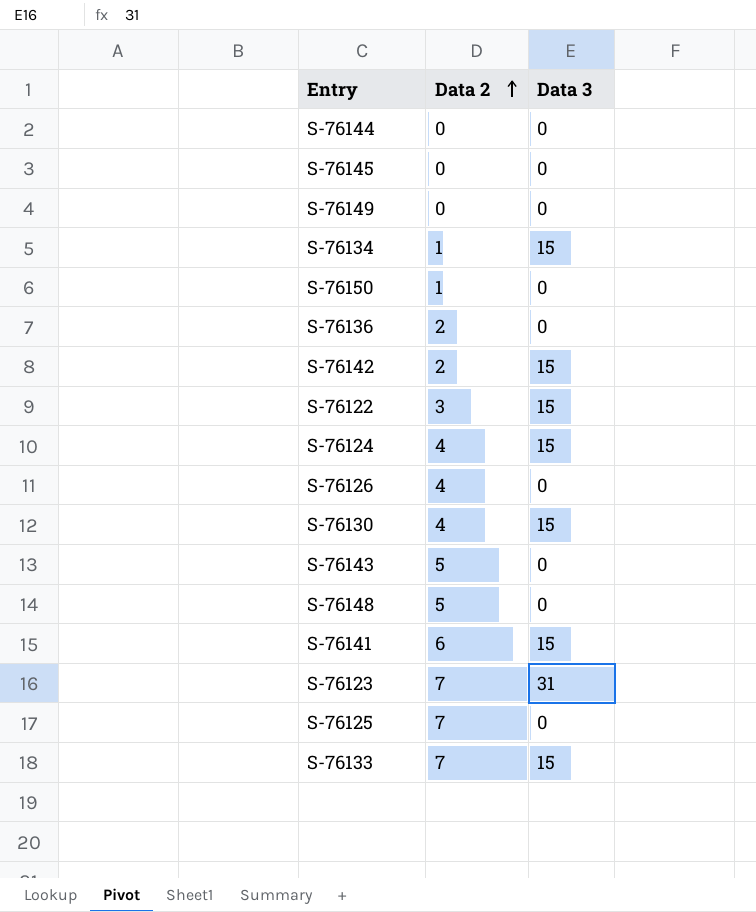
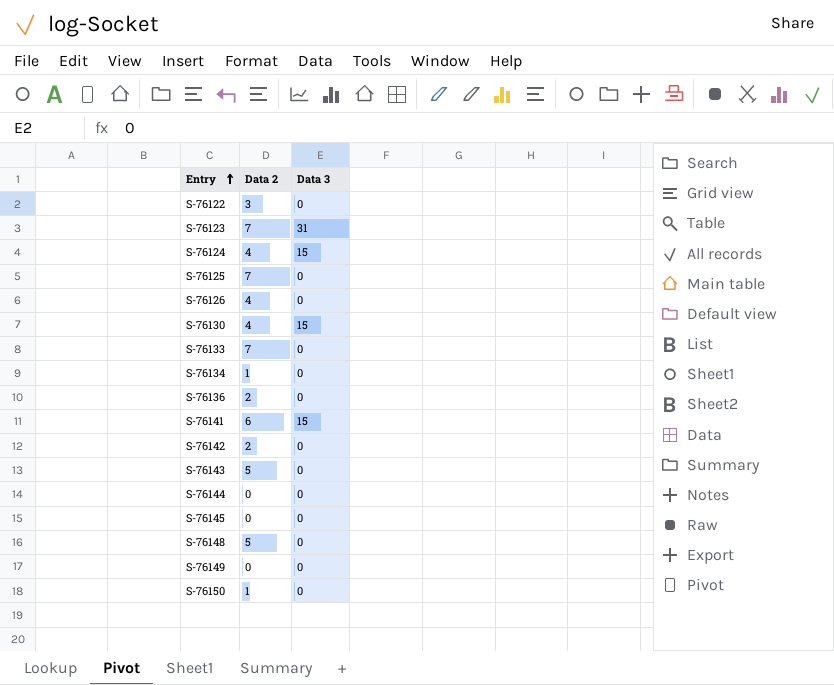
row order: Data 2 ascending -> Entry ascending
S-76122 | Data 3: 15 -> 0
S-76133 | Data 3: 15 -> 0
S-76134 | Data 3: 15 -> 0
S-76142 | Data 3: 15 -> 0

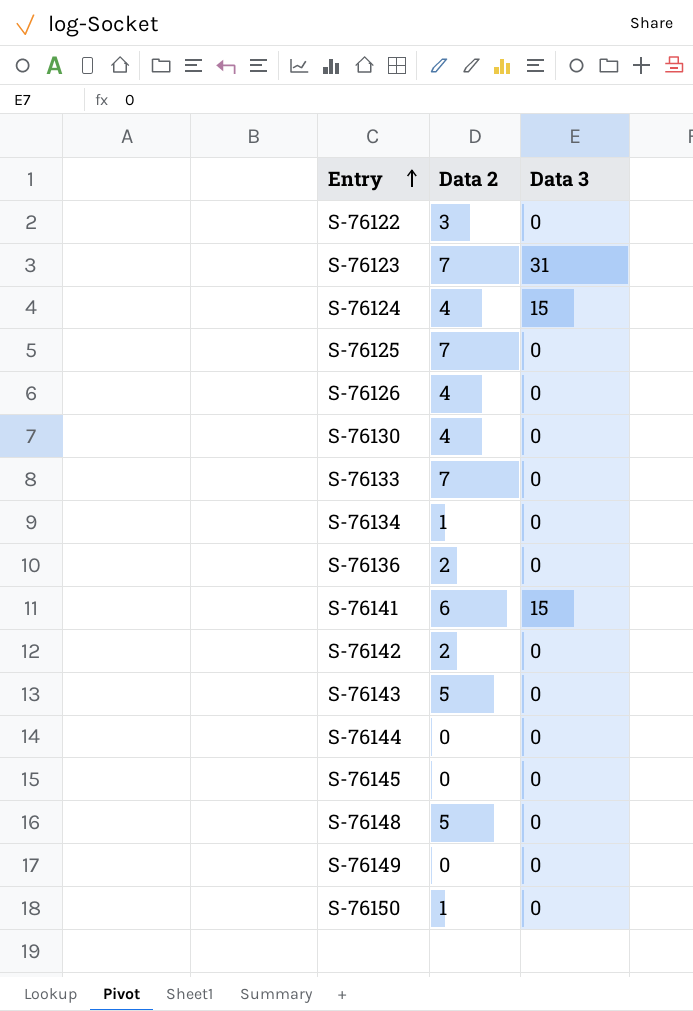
S-76130 | Data 3: 15 -> 0

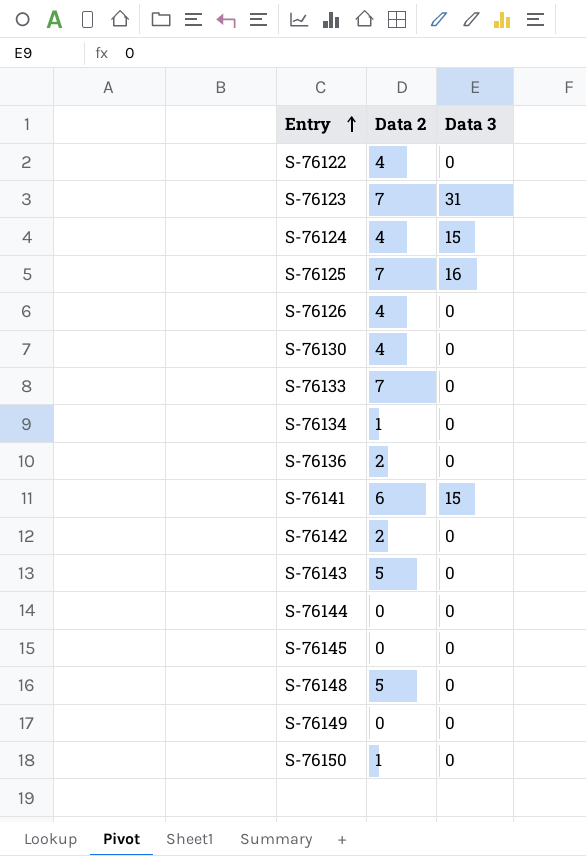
S-76122 | Data 2: 3 -> 4
S-76125 | Data 3: 0 -> 16

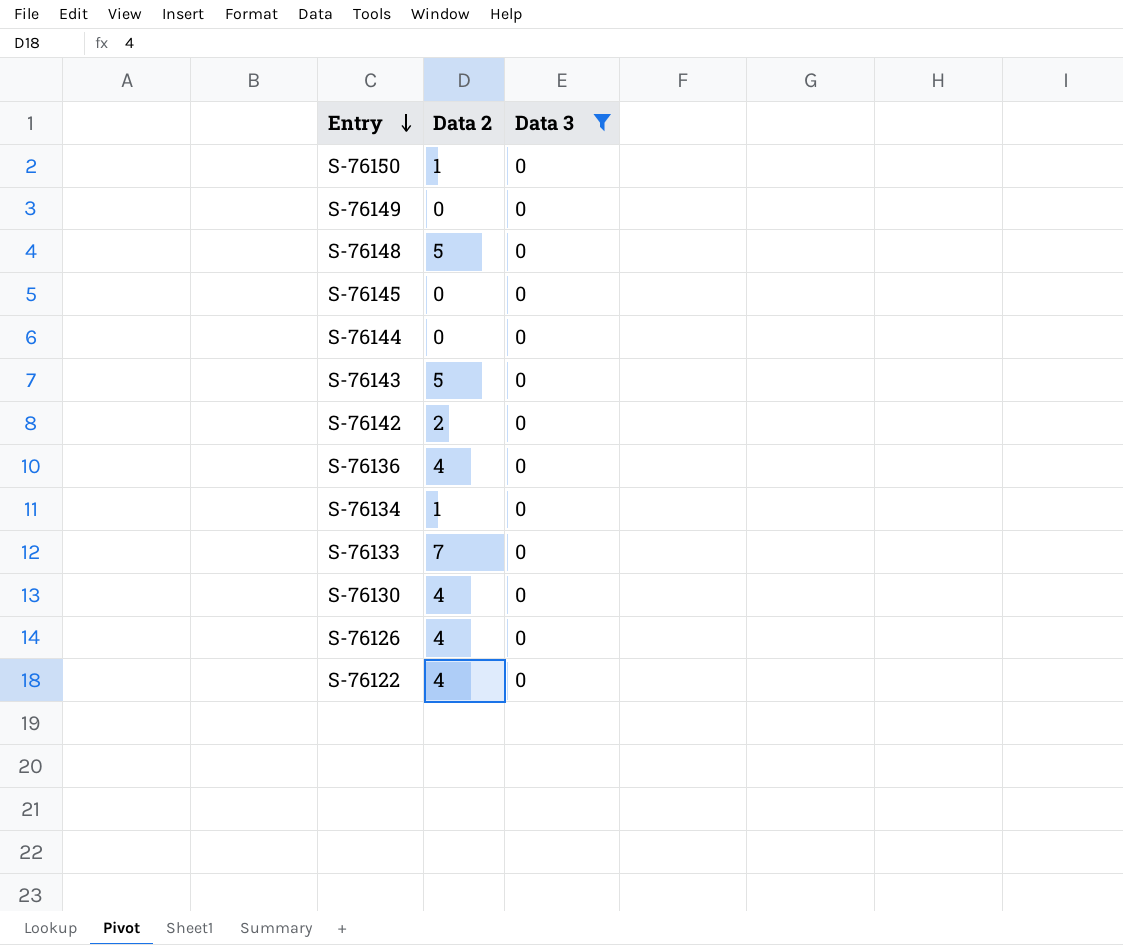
filter: none -> Data 3 = 0
row order: Entry ascending -> Entry descending
S-76136 | Data 2: 2 -> 4

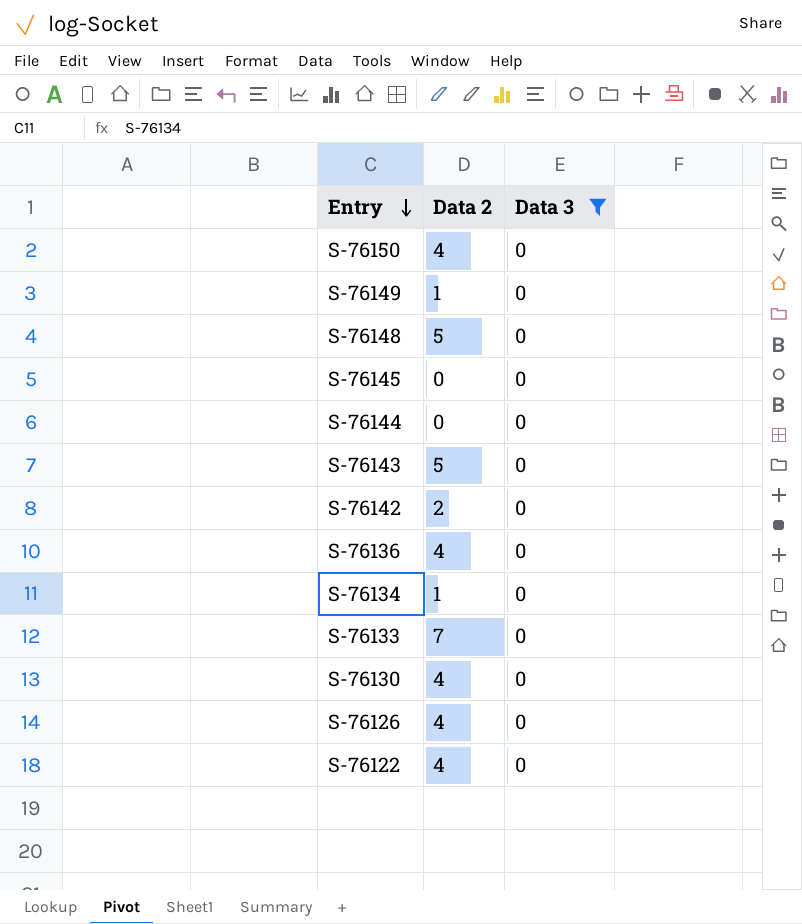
S-76150 | Data 2: 1 -> 4
S-76149 | Data 2: 0 -> 1

